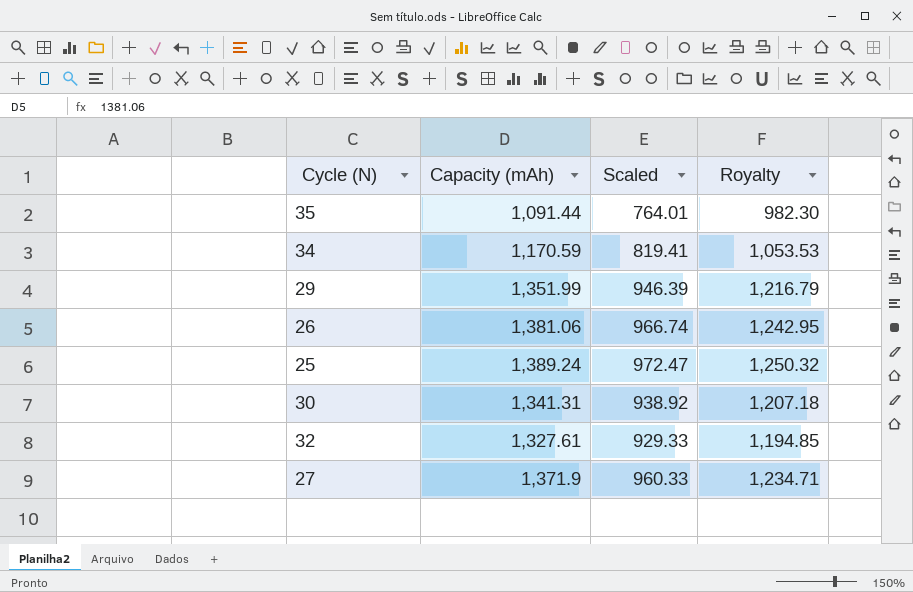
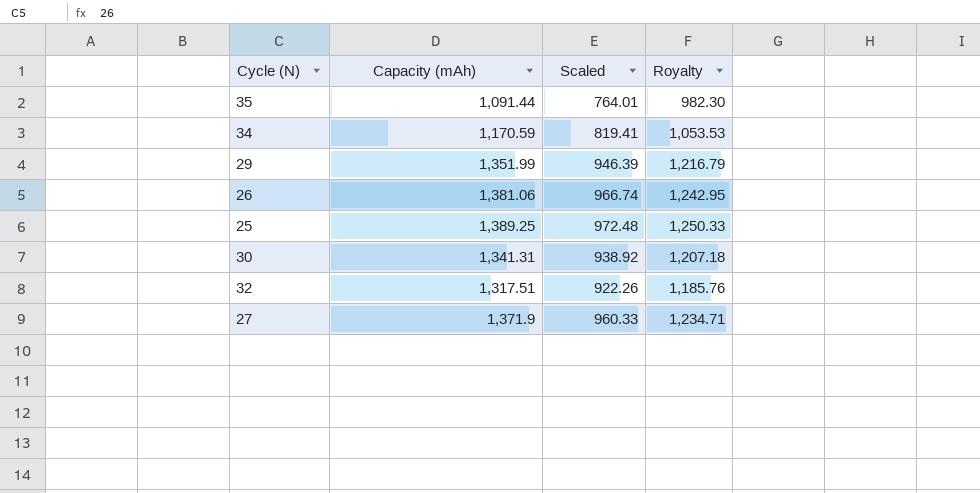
25 | Capacity (mAh): 1,389.24 -> 1,389.25
25 | Scaled: 972.47 -> 972.48
25 | Royalty: 1,250.32 -> 1,250.33
32 | Capacity (mAh): 1,327.61 -> 1,317.51
32 | Scaled: 929.33 -> 922.26
32 | Royalty: 1,194.85 -> 1,185.76

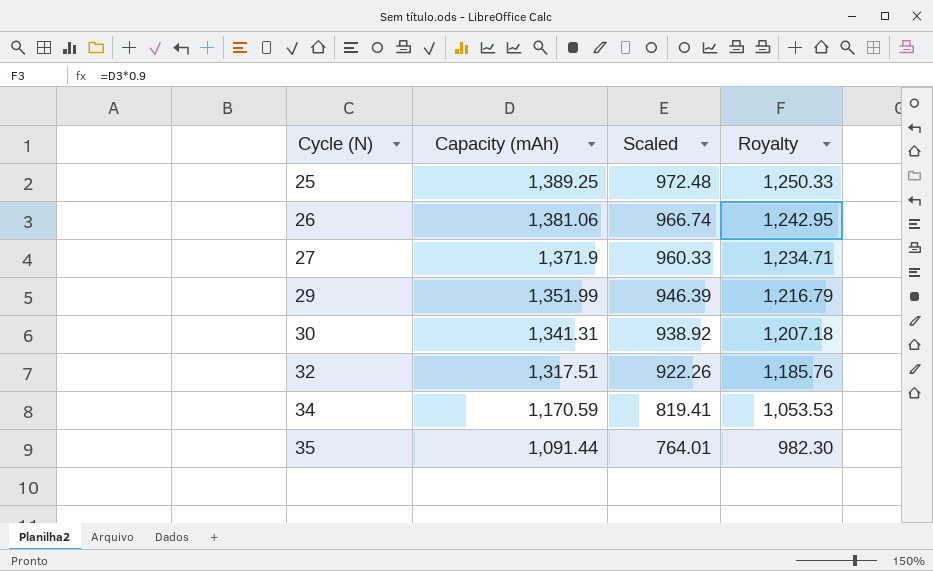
row order: none -> Cycle (N) ascending

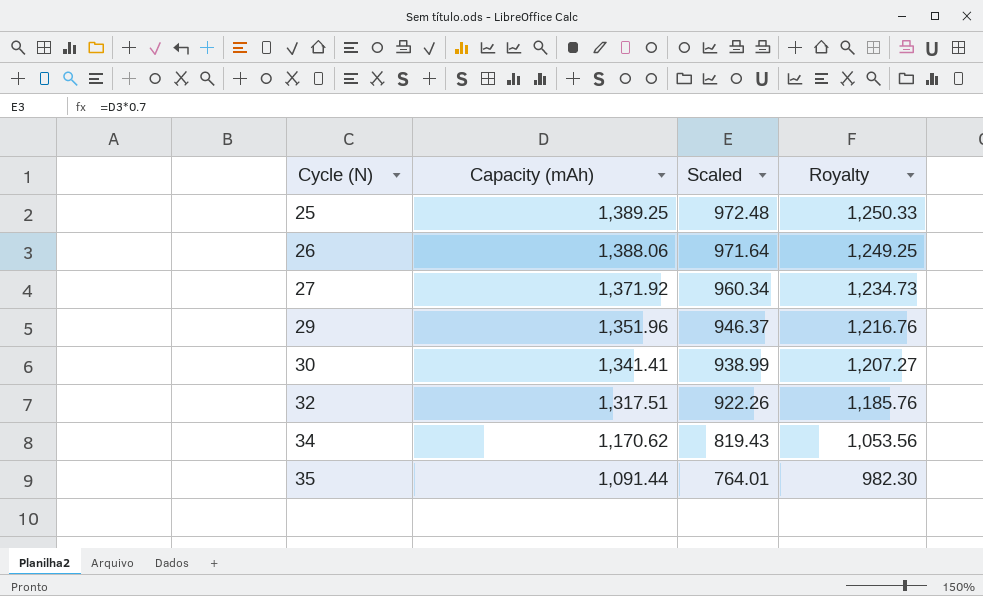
26 | Capacity (mAh): 1,381.06 -> 1,388.06
26 | Scaled: 966.74 -> 971.64
26 | Royalty: 1,242.95 -> 1,249.25
27 | Capacity (mAh): 1,371.9 -> 1,371.92
27 | Scaled: 960.33 -> 960.34
27 | Royalty: 1,234.71 -> 1,234.73
29 | Capacity (mAh): 1,351.99 -> 1,351.96
29 | Scaled: 946.39 -> 946.37
29 | Royalty: 1,216.79 -> 1,216.76
30 | Capacity (mAh): 1,341.31 -> 1,341.41
30 | Scaled: 938.92 -> 938.99
30 | Royalty: 1,207.18 -> 1,207.27
34 | Capacity (mAh): 1,170.59 -> 1,170.62
34 | Scaled: 819.41 -> 819.43
34 | Royalty: 1,053.53 -> 1,053.56

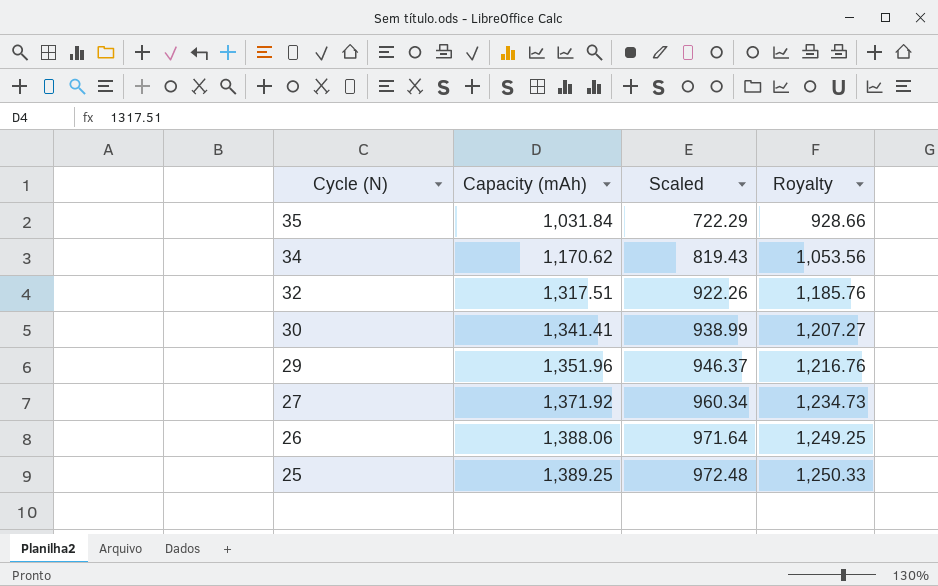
row order: Cycle (N) ascending -> Cycle (N) descending
35 | Capacity (mAh): 1,091.44 -> 1,031.84
35 | Scaled: 764.01 -> 722.29
35 | Royalty: 982.30 -> 928.66

